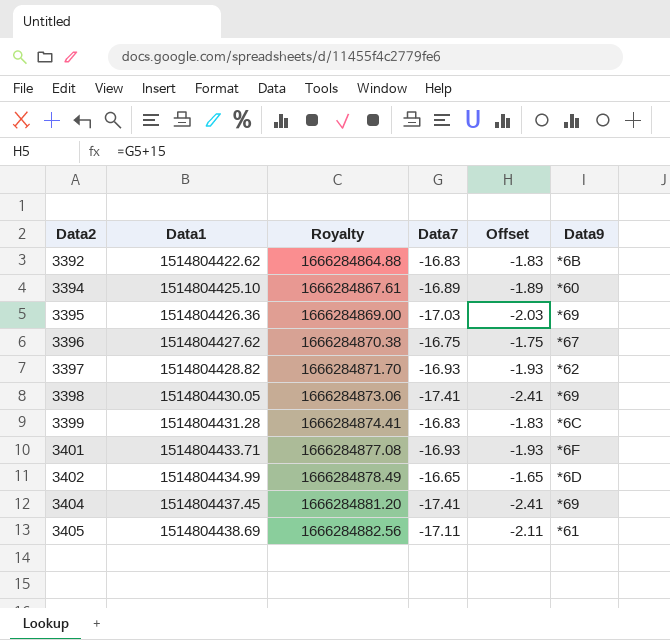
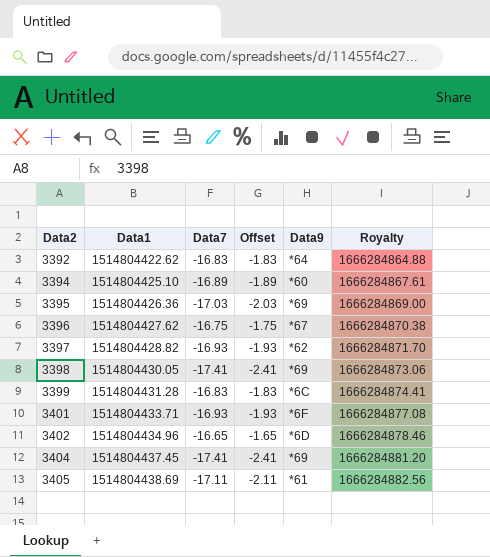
column Royalty | position: 3 -> 6
3392 | Data9: *6B -> *64
3402 | Data1: 1514804434.99 -> 1514804434.96
3402 | Royalty: 1666284878.49 -> 1666284878.46

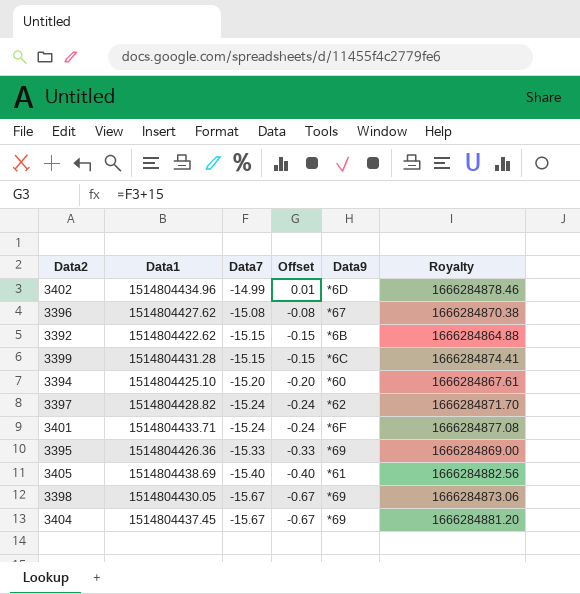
row order: Data2 ascending -> Data7 descending
3402 | Data7: -16.65 -> -14.99
3402 | Offset: -1.65 -> 0.01
3396 | Data7: -16.75 -> -15.08
3396 | Offset: -1.75 -> -0.08
3392 | Data7: -16.83 -> -15.15
3392 | Offset: -1.83 -> -0.15
3392 | Data9: *64 -> *6B
3399 | Data7: -16.83 -> -15.15
3399 | Offset: -1.83 -> -0.15
3394 | Data7: -16.89 -> -15.20
3394 | Offset: -1.89 -> -0.20
3397 | Data7: -16.93 -> -15.24
3397 | Offset: -1.93 -> -0.24
3401 | Data7: -16.93 -> -15.24
3401 | Offset: -1.93 -> -0.24
3395 | Data7: -17.03 -> -15.33
3395 | Offset: -2.03 -> -0.33
3405 | Data7: -17.11 -> -15.40
3405 | Offset: -2.11 -> -0.40
3398 | Data7: -17.41 -> -15.67
3398 | Offset: -2.41 -> -0.67
3404 | Data7: -17.41 -> -15.67
3404 | Offset: -2.41 -> -0.67

